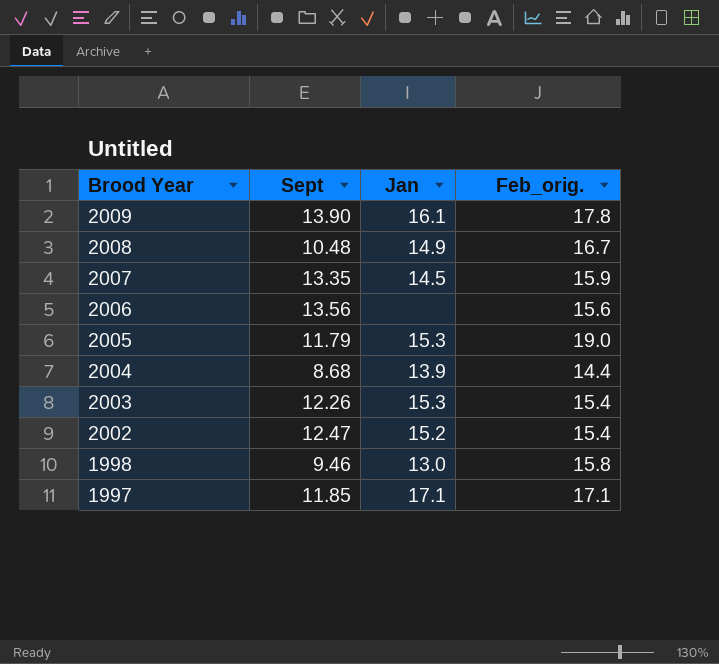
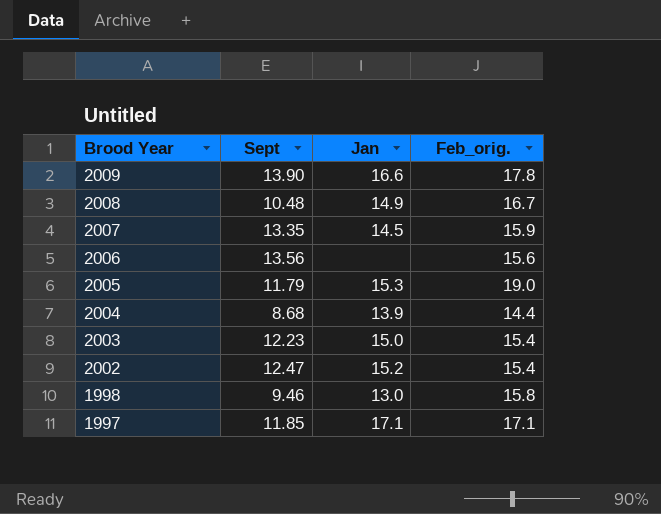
2009 | Jan: 16.1 -> 16.6
2003 | Sept: 12.26 -> 12.23
2003 | Jan: 15.3 -> 15.0

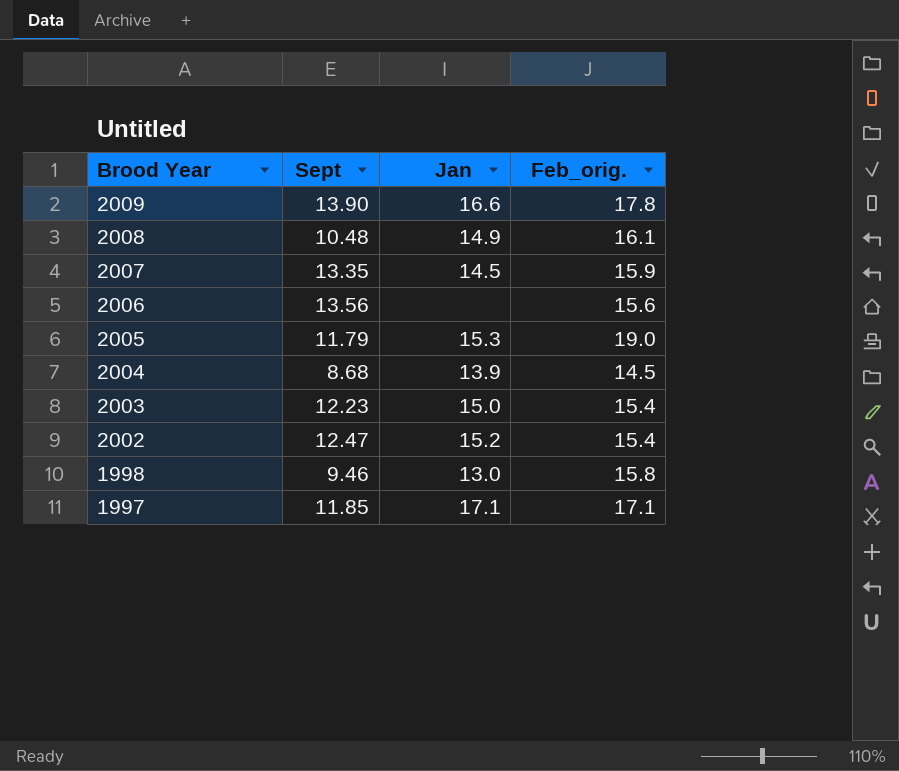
2008 | Feb_orig.: 16.7 -> 16.1
2004 | Feb_orig.: 14.4 -> 14.5

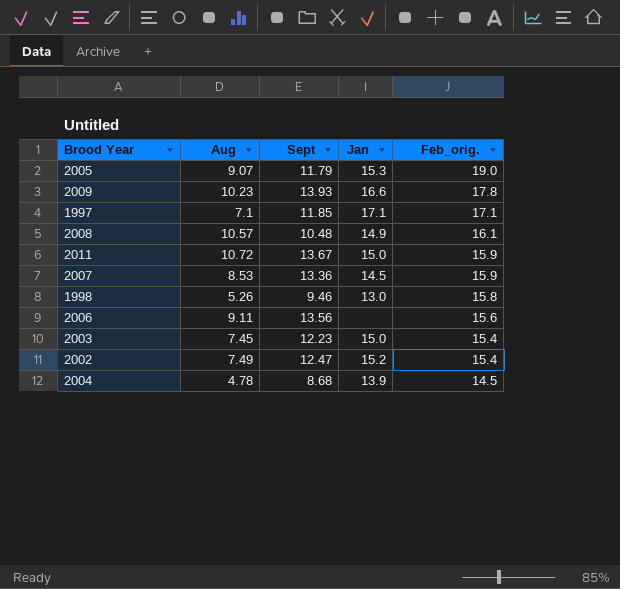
row order: Brood Year descending -> Feb_orig. descending
column Aug | position: none -> 2
2009 | Sept: 13.90 -> 13.93
row 2011: none -> 10.72 | 13.67 | 15.0 | 15.9
2007 | Sept: 13.35 -> 13.36

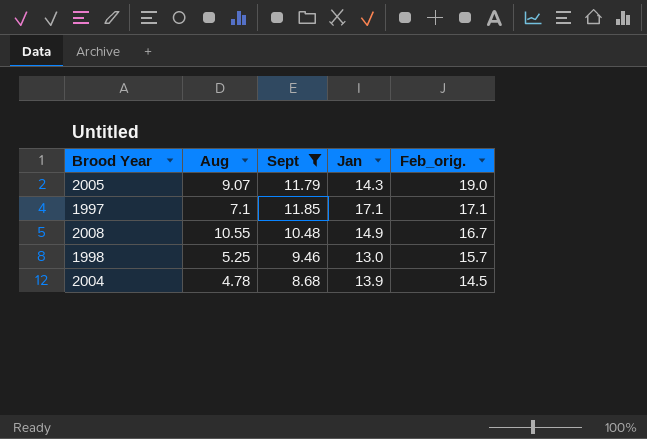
filter: none -> Sept <= 11.85
2005 | Jan: 15.3 -> 14.3
2008 | Aug: 10.57 -> 10.55
2008 | Feb_orig.: 16.1 -> 16.7
1998 | Aug: 5.26 -> 5.25
1998 | Feb_orig.: 15.8 -> 15.7

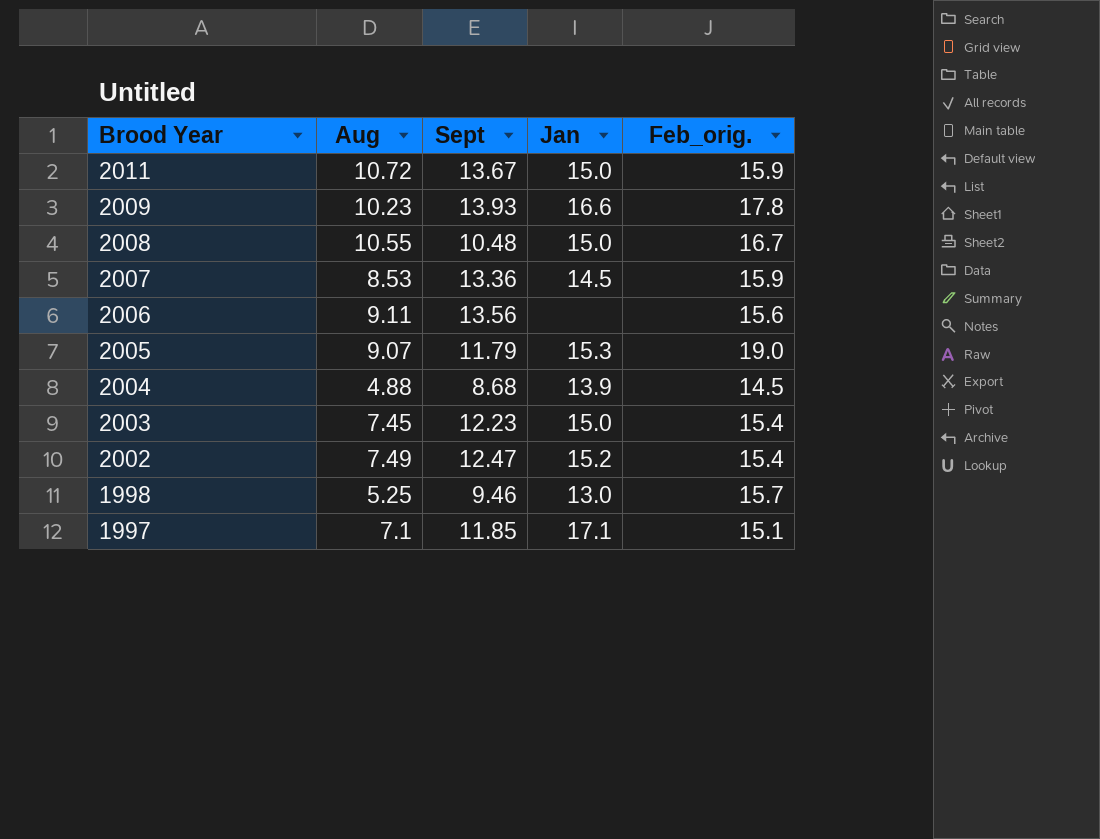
filter: Sept <= 11.85 -> none
row order: Feb_orig. descending -> Brood Year descending
2008 | Jan: 14.9 -> 15.0
2005 | Jan: 14.3 -> 15.3
2004 | Aug: 4.78 -> 4.88
1997 | Feb_orig.: 17.1 -> 15.1

